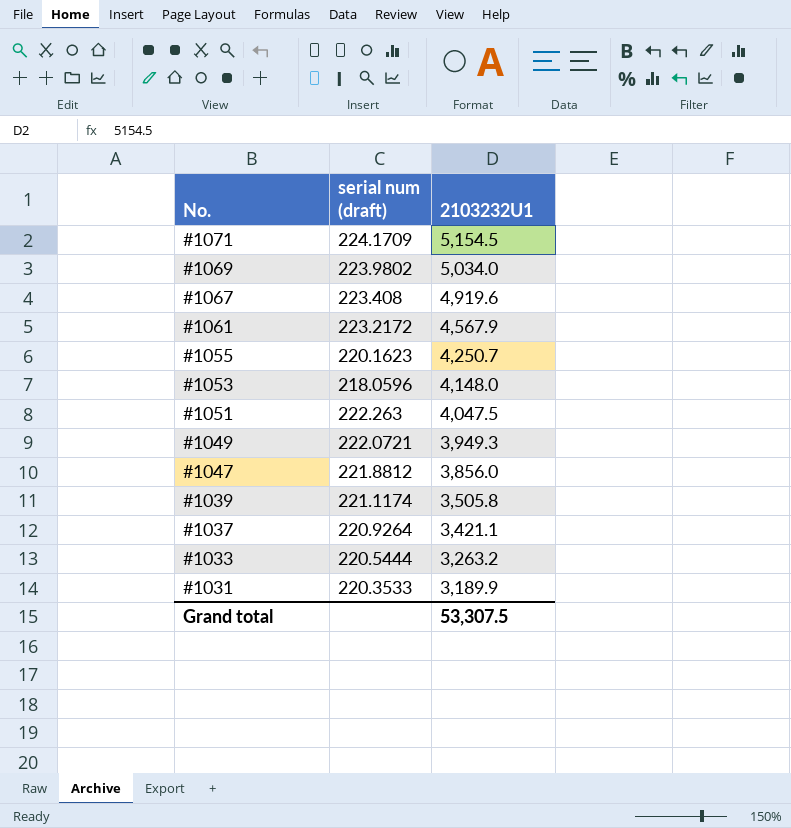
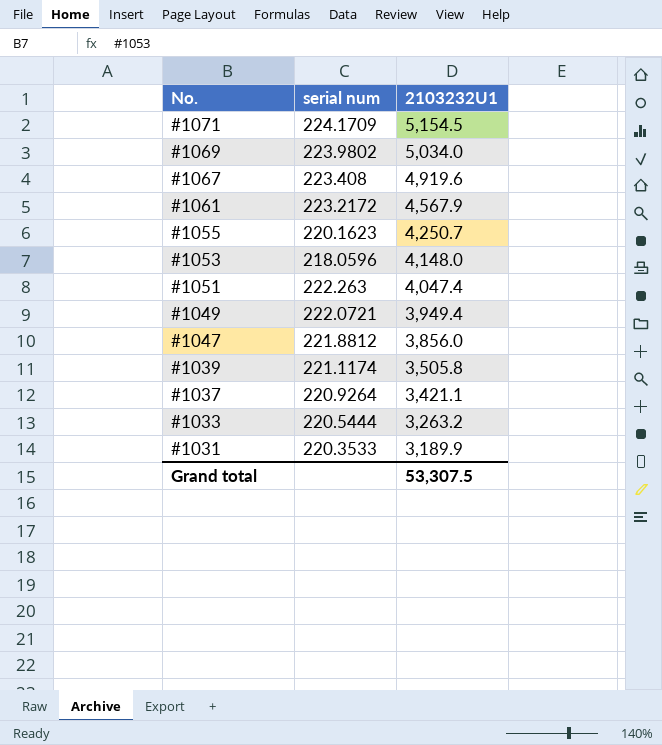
column name: serial num (draft) -> serial num
#1051 | 2103232U1: 4,047.5 -> 4,047.4
#1049 | 2103232U1: 3,949.3 -> 3,949.4

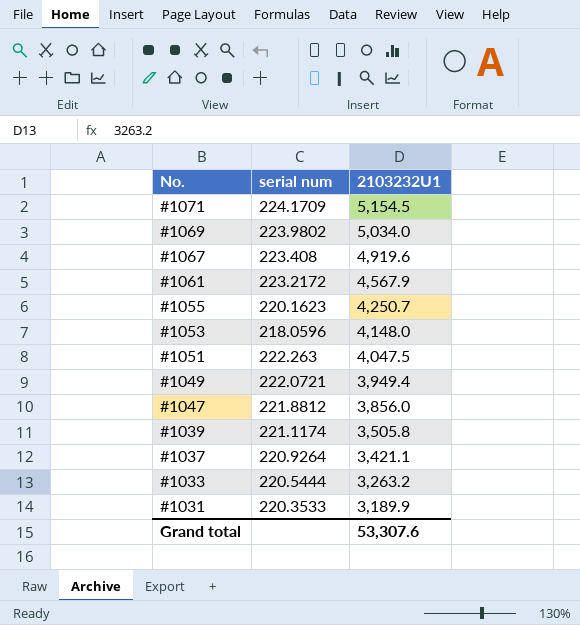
#1051 | 2103232U1: 4,047.4 -> 4,047.5
Grand total | 2103232U1: 53,307.5 -> 53,307.6

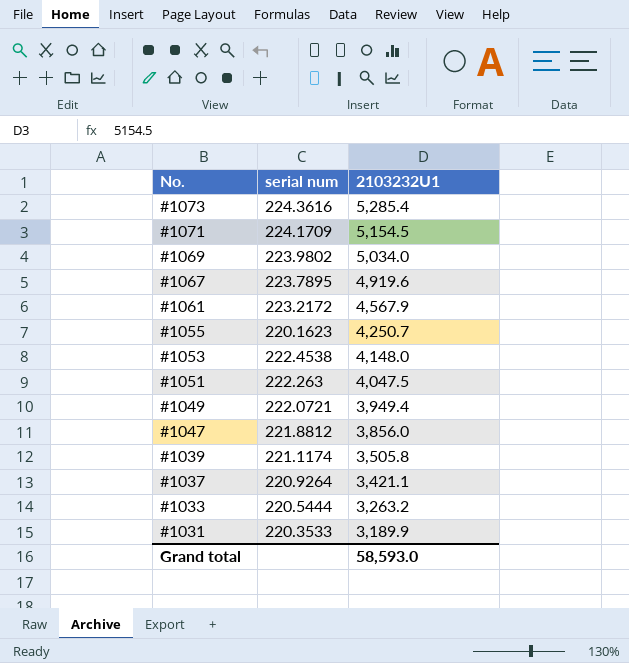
row #1073: none -> 224.3616 | 5,285.4
#1067 | serial num: 223.408 -> 223.7895
#1053 | serial num: 218.0596 -> 222.4538
Grand total | 2103232U1: 53,307.6 -> 58,593.0

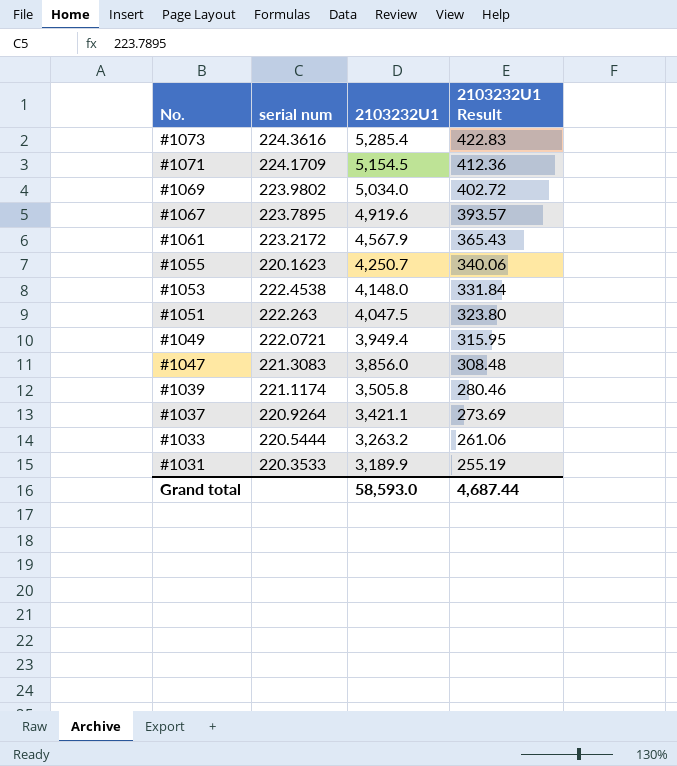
column 2103232U1 Result | formula: none -> [2103232U1] * 0.08
#1047 | serial num: 221.8812 -> 221.3083

